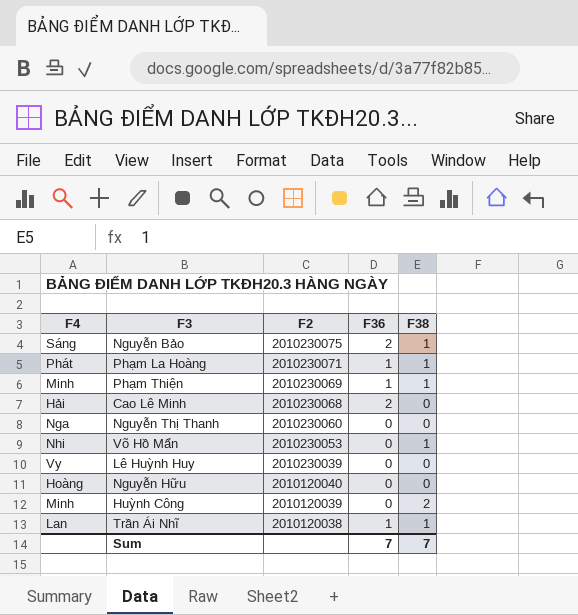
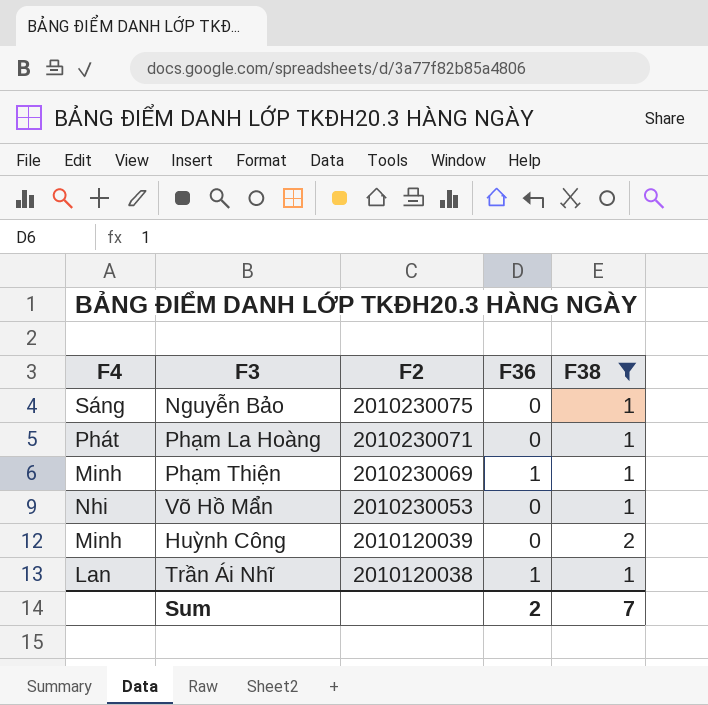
filter: none -> F38 != 0
Nguyễn Bảo | F36: 2 -> 0
Phạm La Hoàng | F36: 1 -> 0
Sum | F36: 7 -> 2

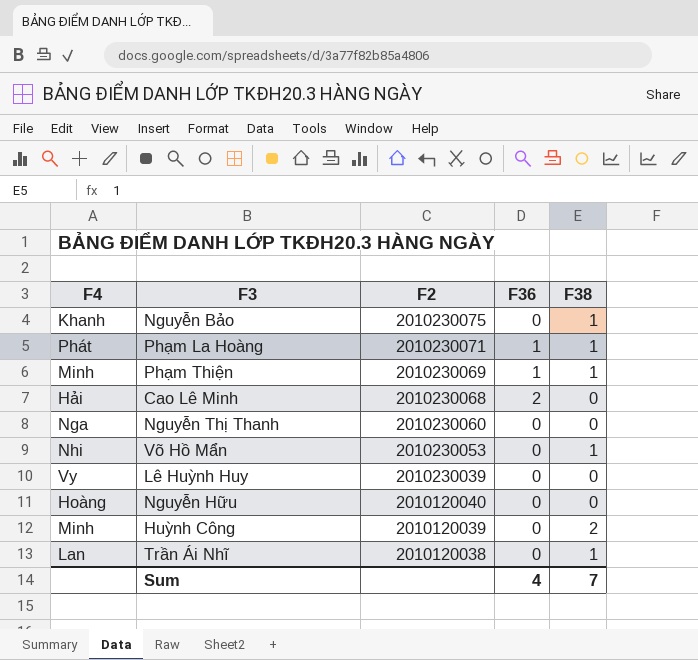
filter: F38 != 0 -> none
Nguyễn Bảo | F4: Sáng -> Khanh
Phạm La Hoàng | F36: 0 -> 1
Trần Ái Nhĩ | F36: 1 -> 0
Sum | F36: 2 -> 4

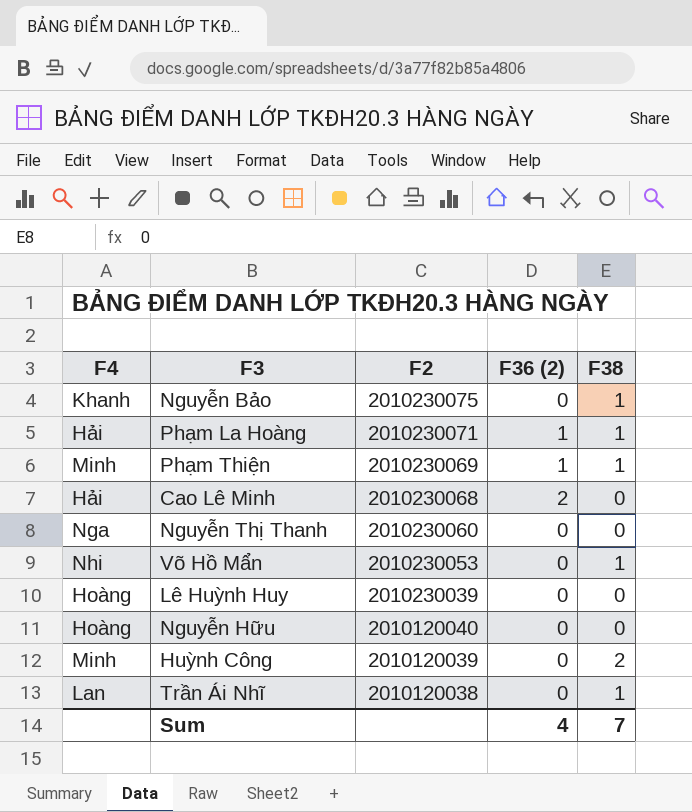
column name: F36 -> F36 (2)
Phạm La Hoàng | F4: Phát -> Hải
Lê Huỳnh Huy | F4: Vy -> Hoàng

